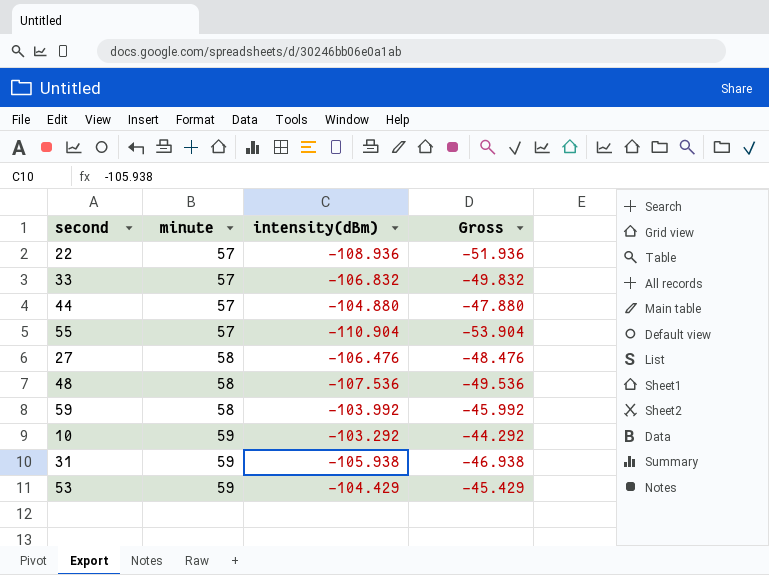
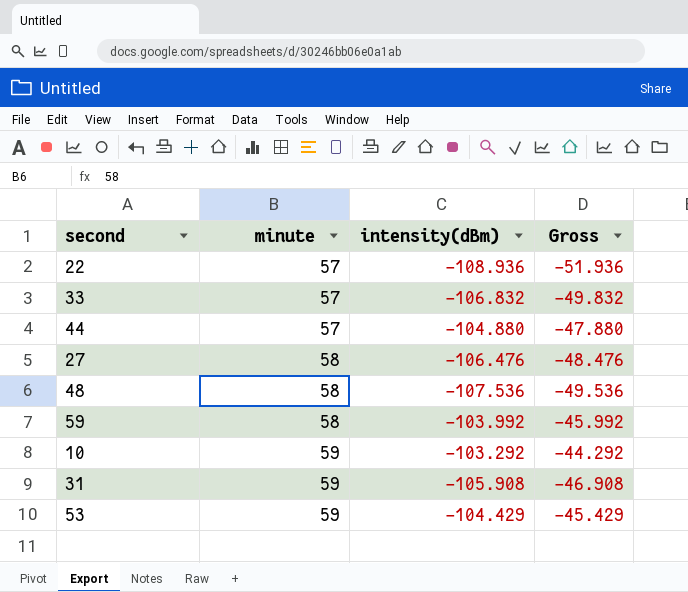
row 55: 57 | -110.904 | -53.904 -> none
31 | intensity(dBm): -105.938 -> -105.908
31 | Gross: -46.938 -> -46.908

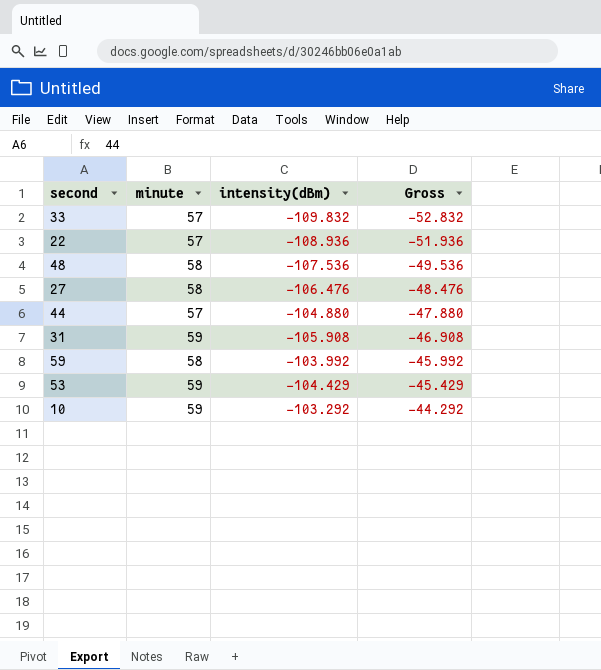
row order: minute ascending -> Gross ascending
33 | intensity(dBm): -106.832 -> -109.832
33 | Gross: -49.832 -> -52.832

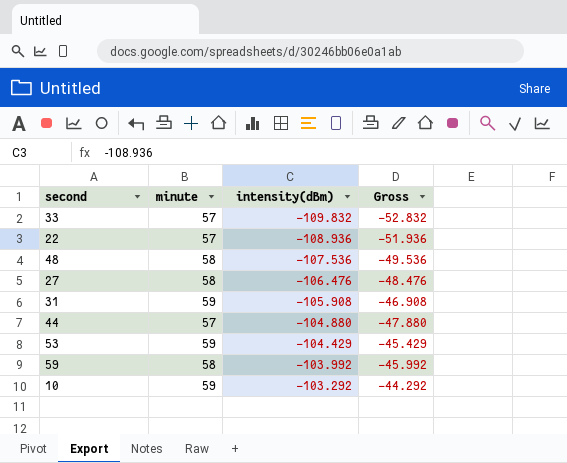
row order: Gross ascending -> intensity(dBm) ascending

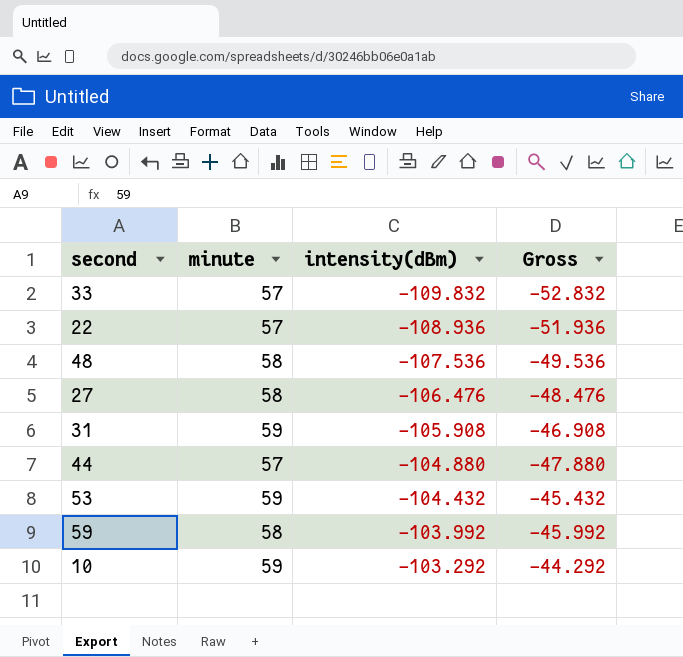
53 | intensity(dBm): -104.429 -> -104.432
53 | Gross: -45.429 -> -45.432

